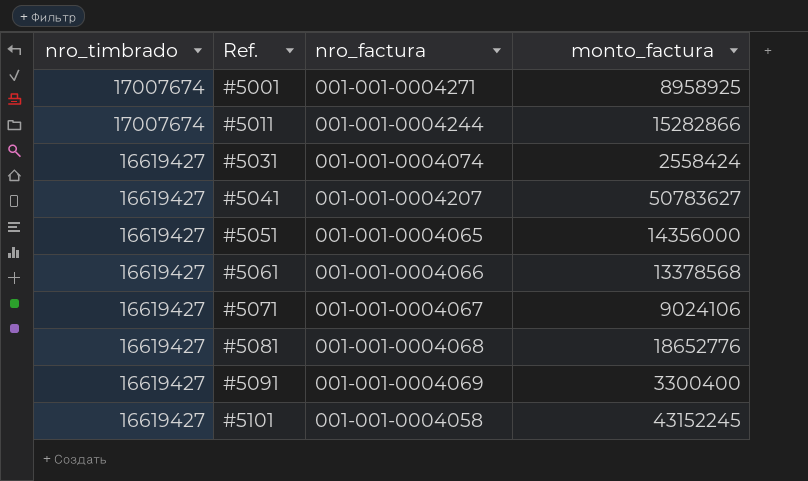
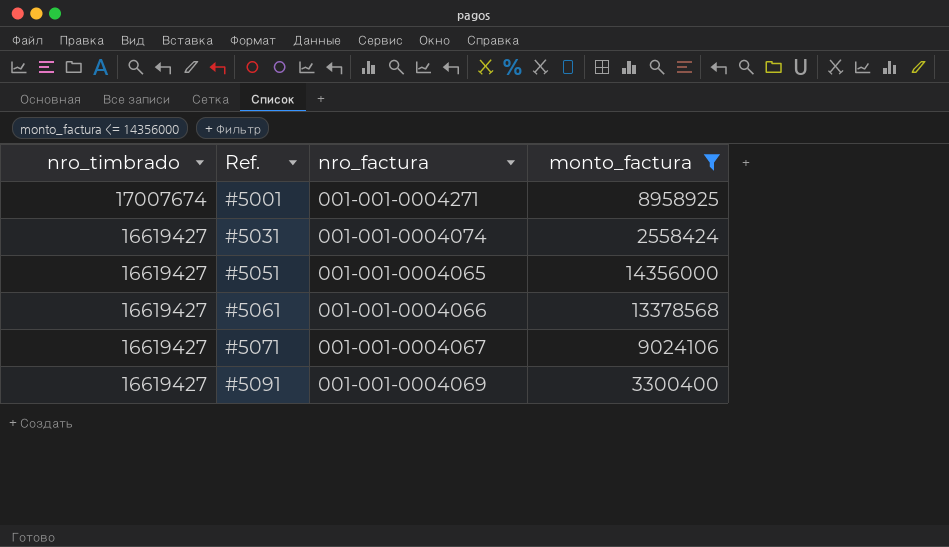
filter: none -> monto_factura <= 14356000

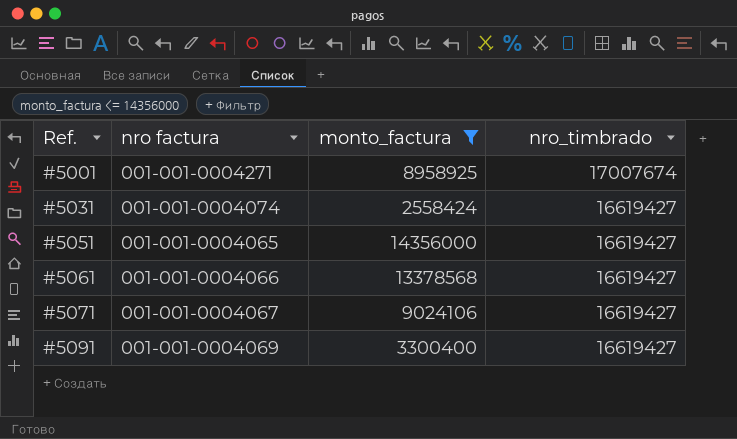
column name: nro_factura -> nro factura
column nro_timbrado | position: 1 -> 4

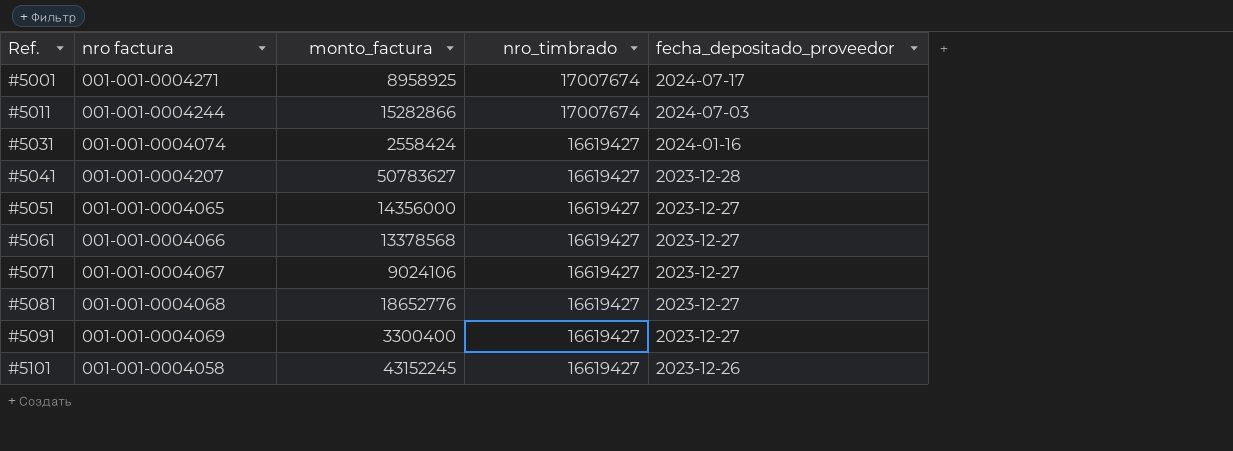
filter: monto_factura <= 14356000 -> none
column fecha_depositado_proveedor | position: none -> 5

